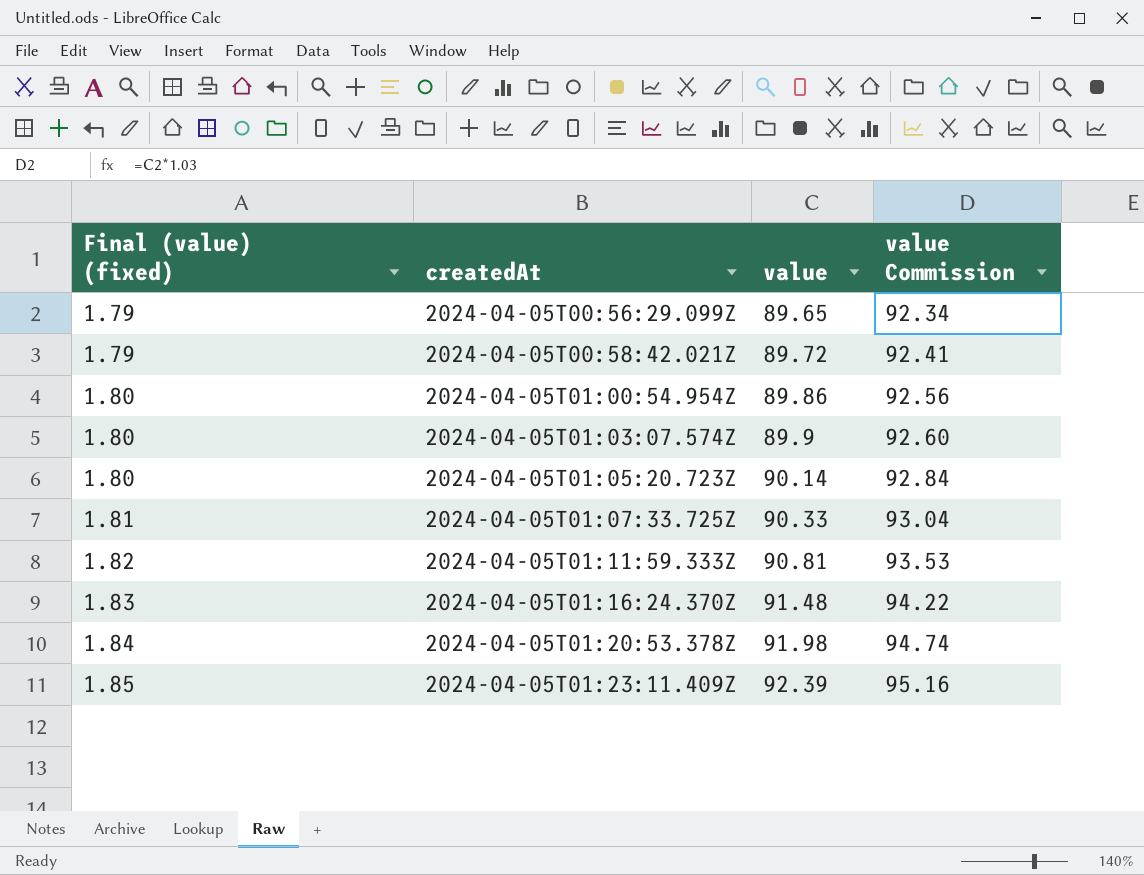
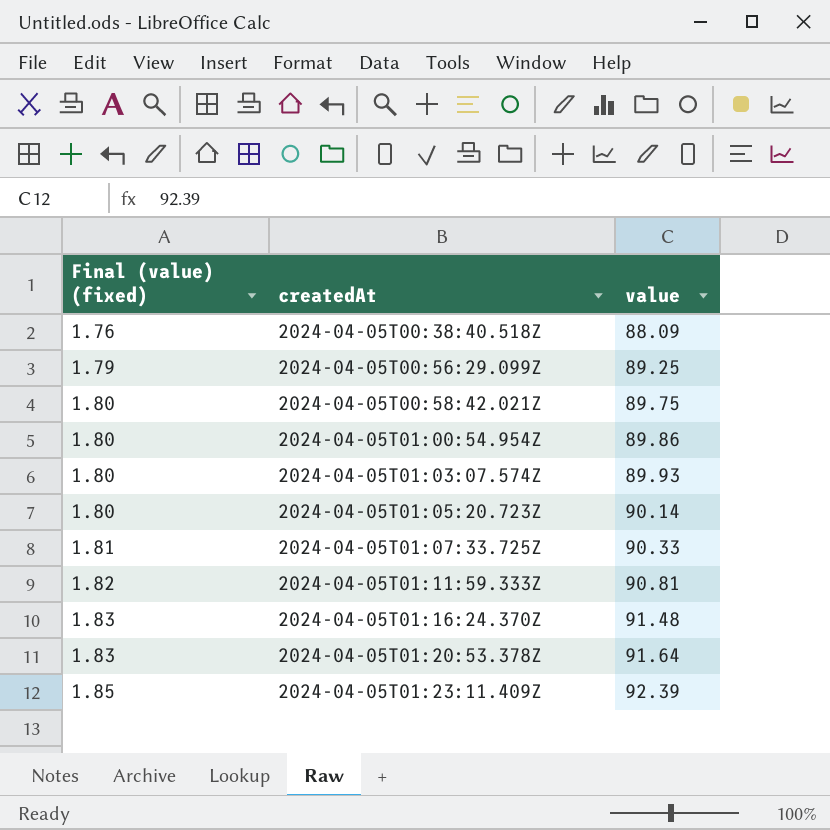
column value Commission | formula: [value] * 1.03 -> none
row 2024-04-05T00:38:40.518Z: none -> 1.76 | 88.09
2024-04-05T00:56:29.099Z | value: 89.65 -> 89.25
2024-04-05T00:58:42.021Z | Final (value) (fixed): 1.79 -> 1.80
2024-04-05T00:58:42.021Z | value: 89.72 -> 89.75
2024-04-05T01:03:07.574Z | value: 89.9 -> 89.93
2024-04-05T01:20:53.378Z | Final (value) (fixed): 1.84 -> 1.83
2024-04-05T01:20:53.378Z | value: 91.98 -> 91.64

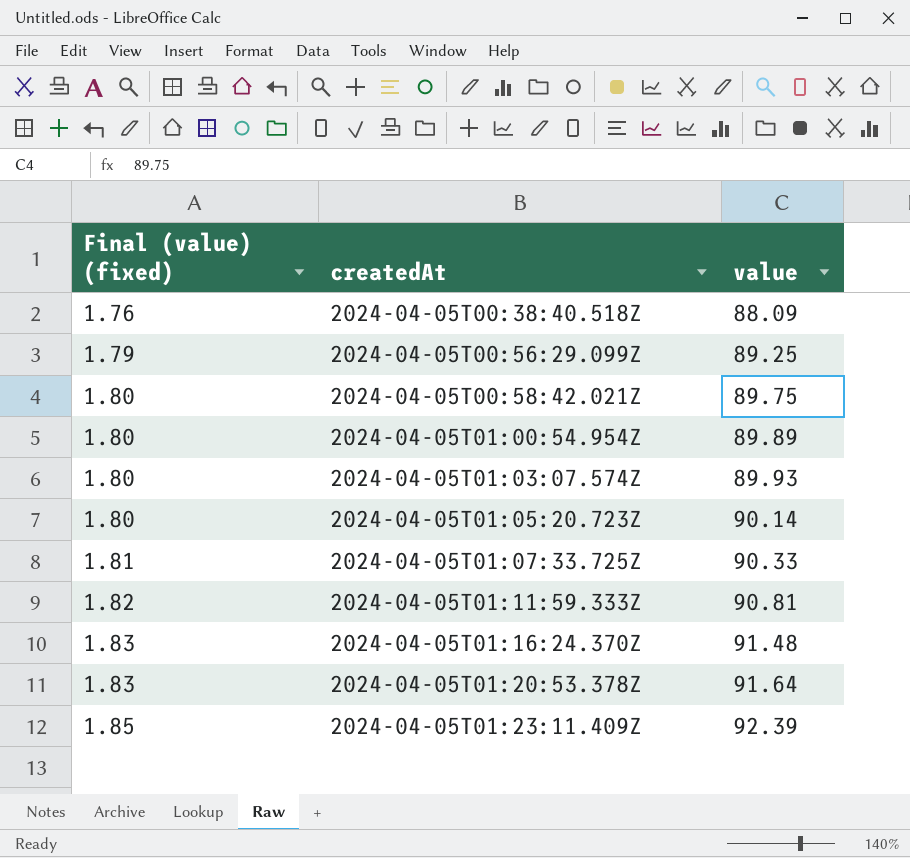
2024-04-05T01:00:54.954Z | value: 89.86 -> 89.89

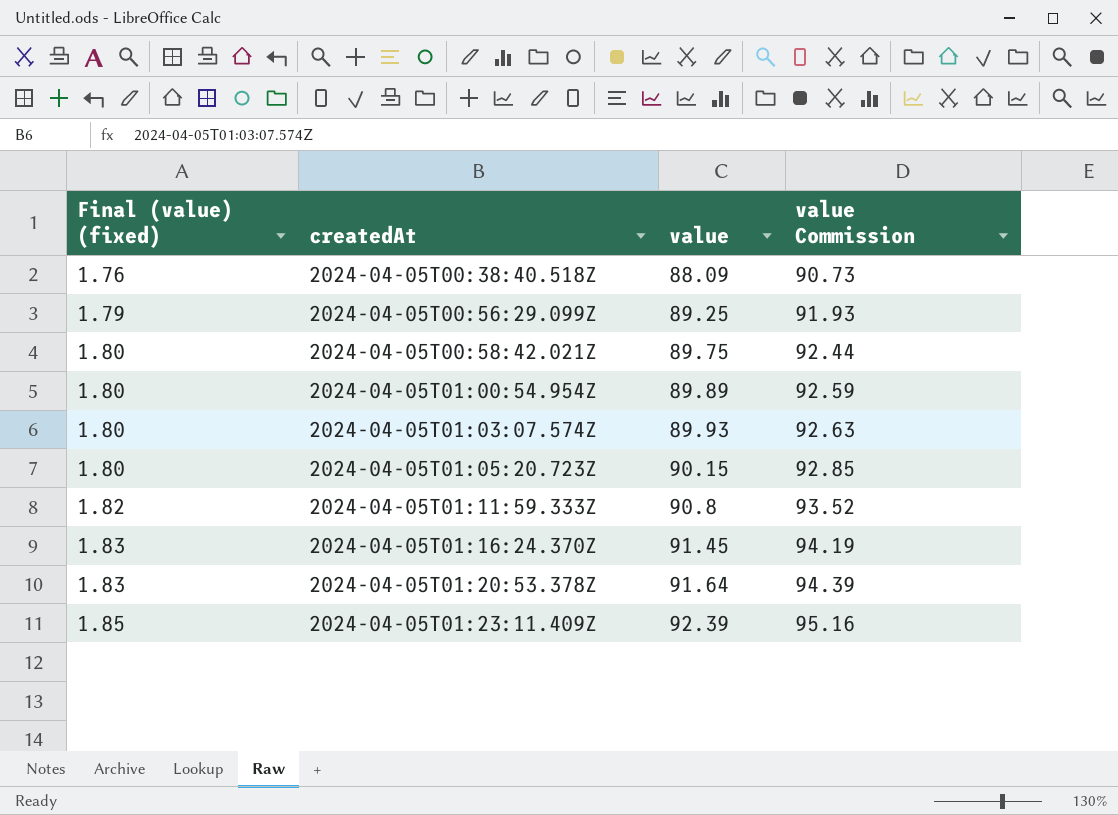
column value Commission | formula: none -> [value] * 1.03
row 2024-04-05T01:07:33.725Z: 1.81 | 90.33 -> none
2024-04-05T01:05:20.723Z | value: 90.14 -> 90.15
2024-04-05T01:11:59.333Z | value: 90.81 -> 90.8
2024-04-05T01:16:24.370Z | value: 91.48 -> 91.45

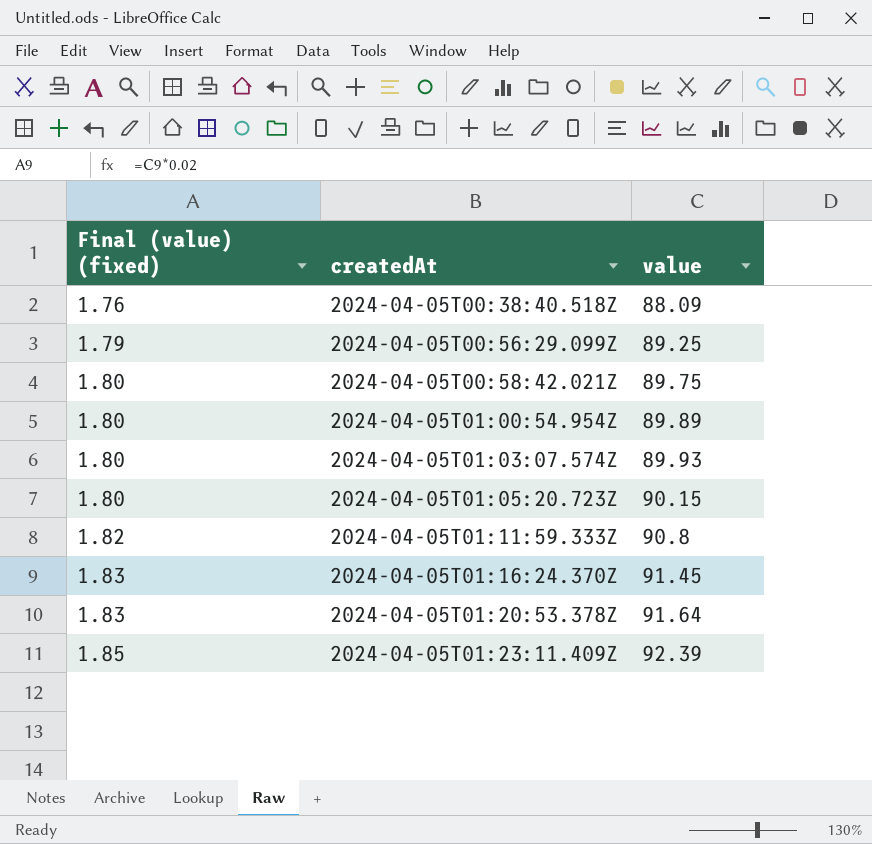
column value Commission | formula: [value] * 1.03 -> none

